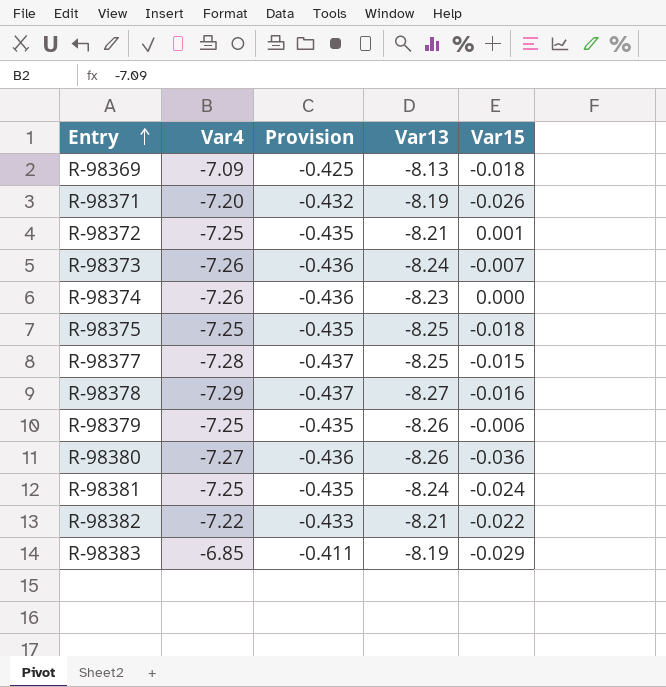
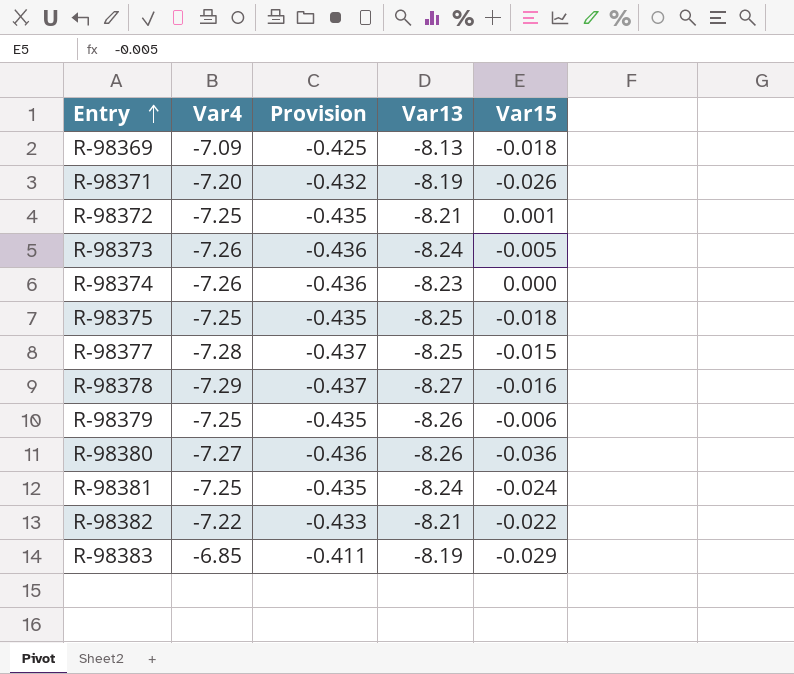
R-98373 | Var15: -0.007 -> -0.005

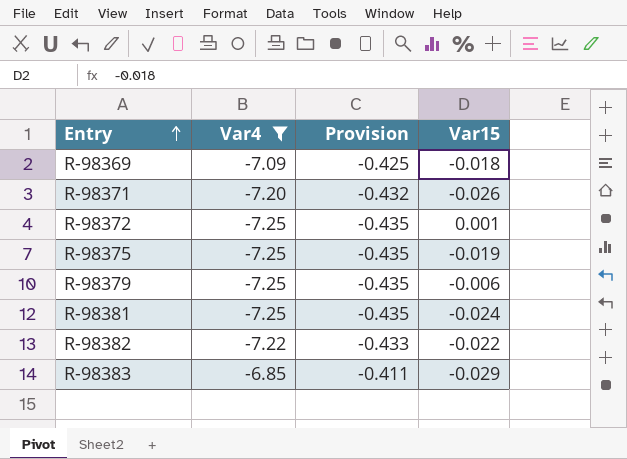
filter: none -> Var4 >= -7.25
column Var13 | position: 4 -> none
R-98375 | Var15: -0.018 -> -0.019

